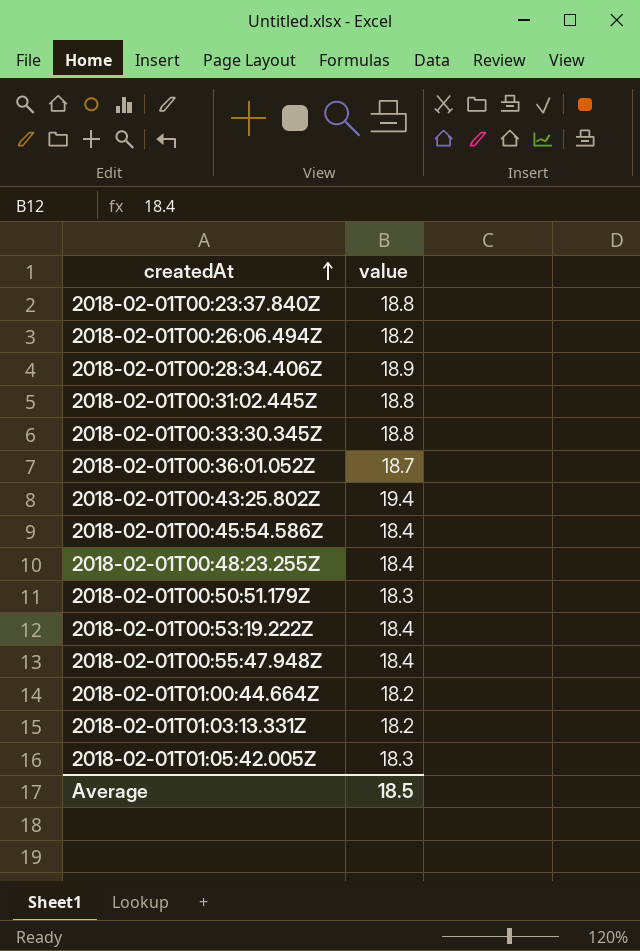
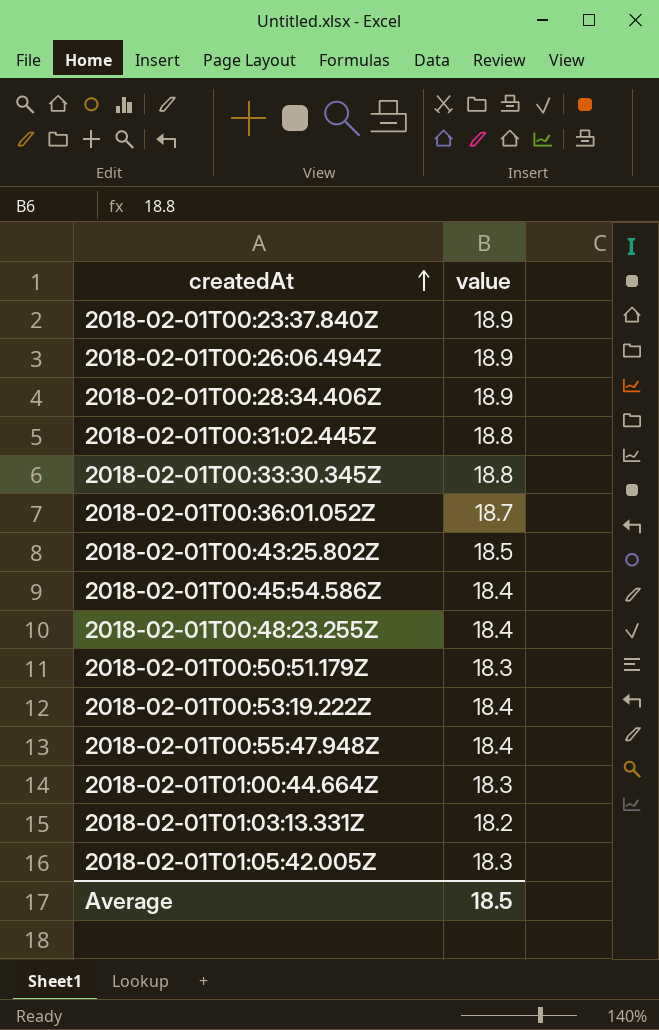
2018-02-01T00:23:37.840Z | value: 18.8 -> 18.9
2018-02-01T00:26:06.494Z | value: 18.2 -> 18.9
2018-02-01T00:43:25.802Z | value: 19.4 -> 18.5
2018-02-01T01:00:44.664Z | value: 18.2 -> 18.3

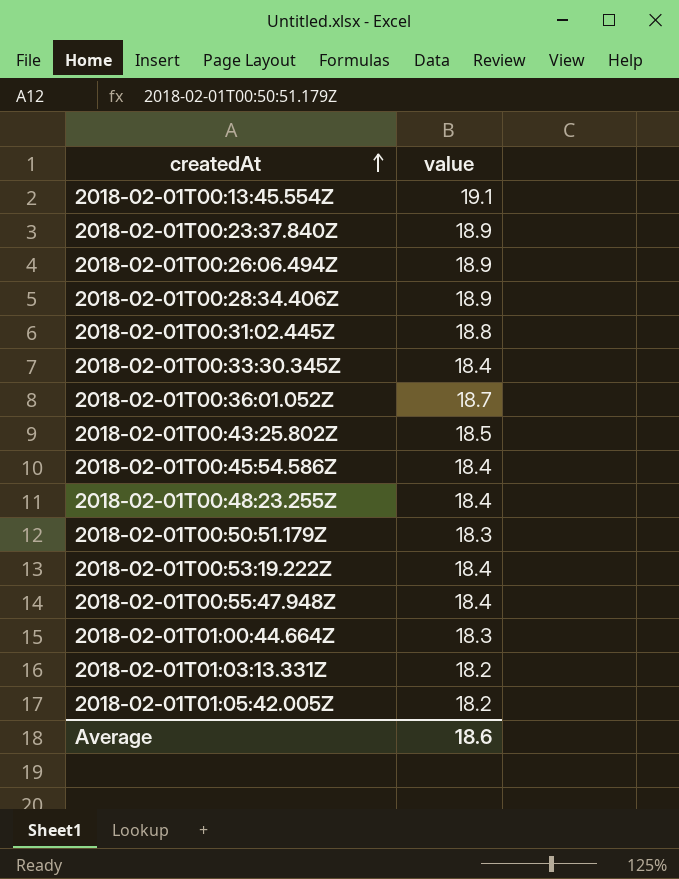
row 2018-02-01T00:13:45.554Z: none -> 19.1
2018-02-01T00:33:30.345Z | value: 18.8 -> 18.4
2018-02-01T01:05:42.005Z | value: 18.3 -> 18.2
Average | value: 18.5 -> 18.6

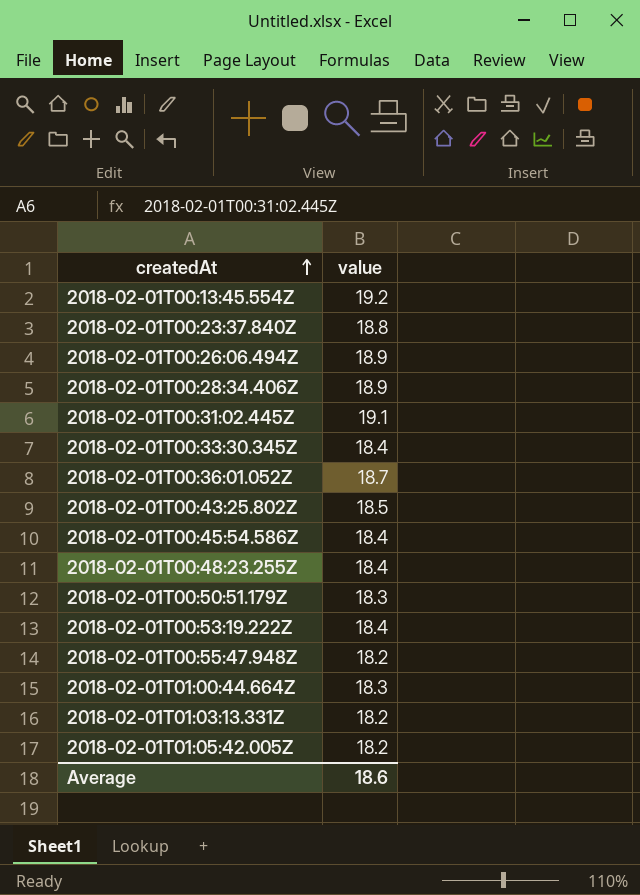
2018-02-01T00:13:45.554Z | value: 19.1 -> 19.2
2018-02-01T00:23:37.840Z | value: 18.9 -> 18.8
2018-02-01T00:31:02.445Z | value: 18.8 -> 19.1
2018-02-01T00:55:47.948Z | value: 18.4 -> 18.2

